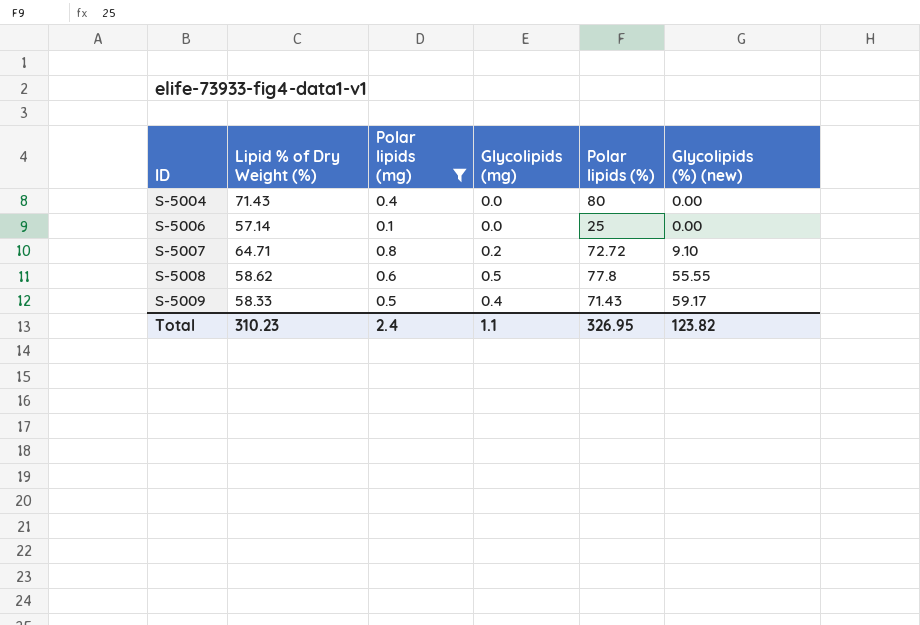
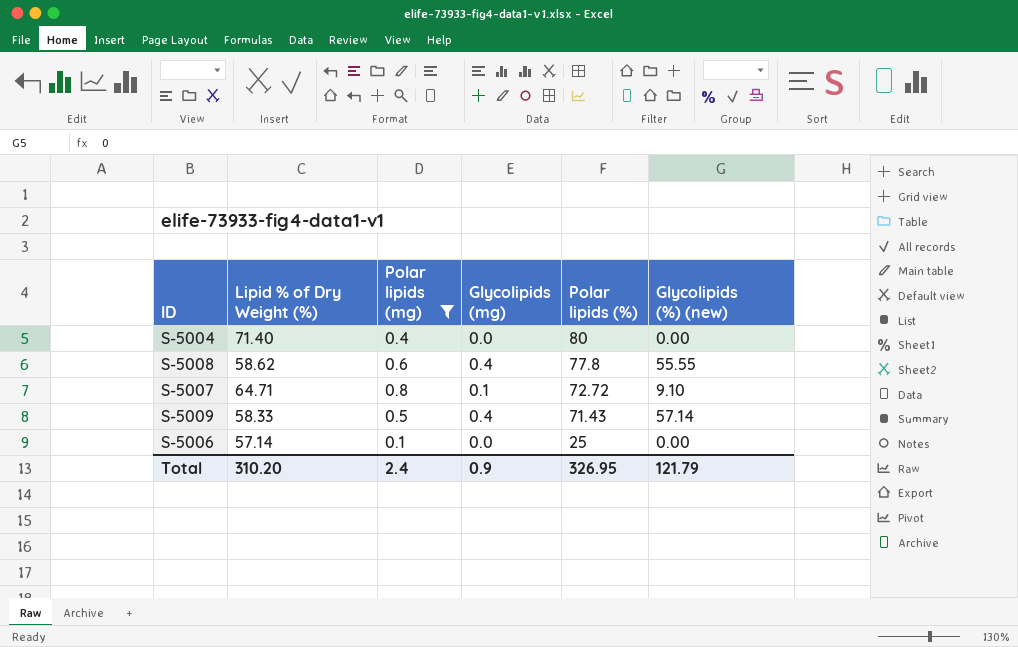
row order: ID ascending -> Polar lipids (%) descending
S-5004 | Lipid % of Dry Weight (%): 71.43 -> 71.40
S-5008 | Glycolipids (mg): 0.5 -> 0.4
S-5007 | Glycolipids (mg): 0.2 -> 0.1
S-5009 | Glycolipids (%) (new): 59.17 -> 57.14
Total | Lipid % of Dry Weight (%): 310.23 -> 310.20
Total | Glycolipids (mg): 1.1 -> 0.9
Total | Glycolipids (%) (new): 123.82 -> 121.79

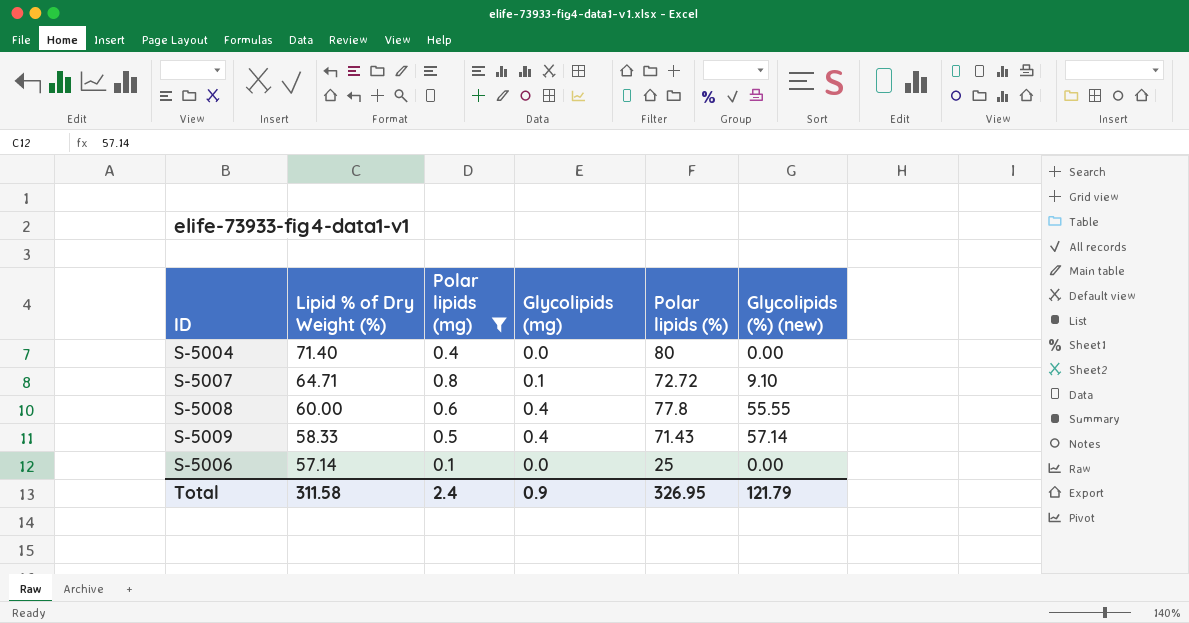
row order: Polar lipids (%) descending -> Lipid % of Dry Weight (%) descending
S-5008 | Lipid % of Dry Weight (%): 58.62 -> 60.00
Total | Lipid % of Dry Weight (%): 310.20 -> 311.58

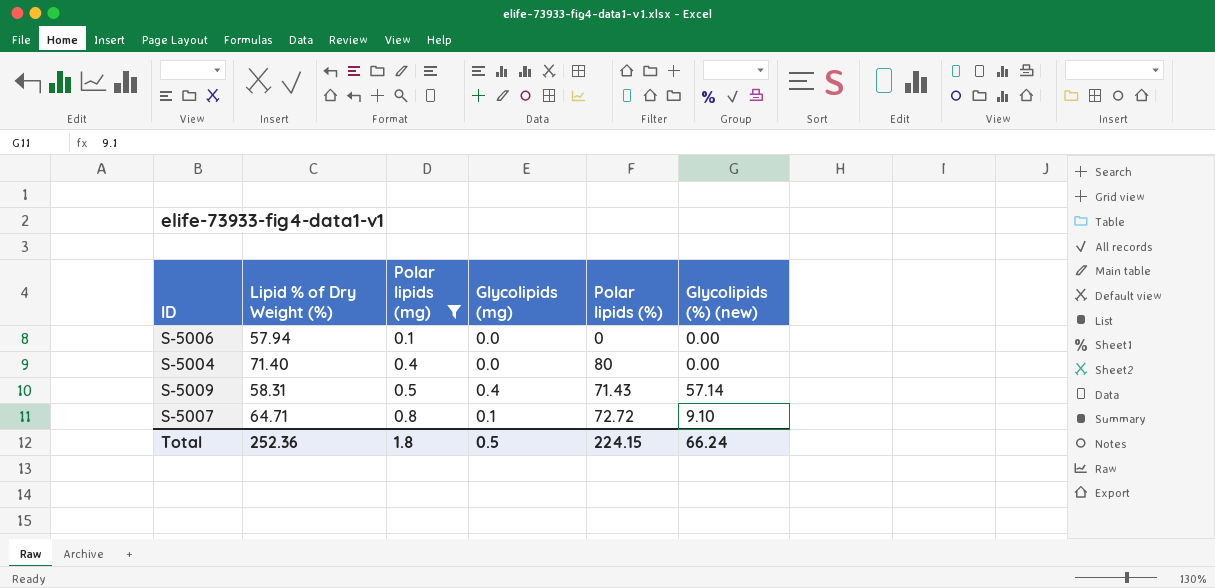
row order: Lipid % of Dry Weight (%) descending -> Polar lipids (mg) ascending
row S-5008: 60.00 | 0.6 | 0.4 | 77.8 | 55.55 -> none
S-5006 | Lipid % of Dry Weight (%): 57.14 -> 57.94
S-5006 | Polar lipids (%): 25 -> 0
S-5009 | Lipid % of Dry Weight (%): 58.33 -> 58.31
Total | Lipid % of Dry Weight (%): 311.58 -> 252.36
Total | Polar lipids (mg): 2.4 -> 1.8
Total | Glycolipids (mg): 0.9 -> 0.5
Total | Polar lipids (%): 326.95 -> 224.15
Total | Glycolipids (%) (new): 121.79 -> 66.24

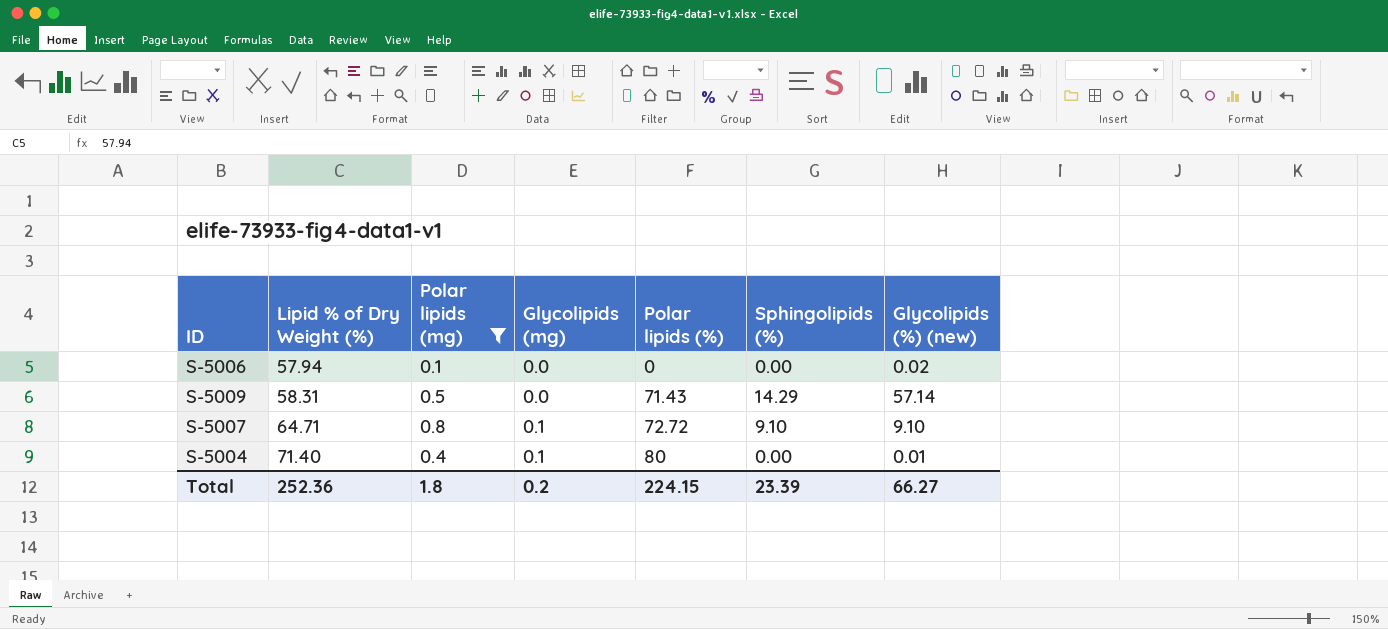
row order: Polar lipids (mg) ascending -> Lipid % of Dry Weight (%) ascending
column Sphingolipids (%) | position: none -> 6
S-5006 | Glycolipids (%) (new): 0.00 -> 0.02
S-5009 | Glycolipids (mg): 0.4 -> 0.0
S-5004 | Glycolipids (mg): 0.0 -> 0.1
S-5004 | Glycolipids (%) (new): 0.00 -> 0.01
Total | Glycolipids (mg): 0.5 -> 0.2
Total | Glycolipids (%) (new): 66.24 -> 66.27

